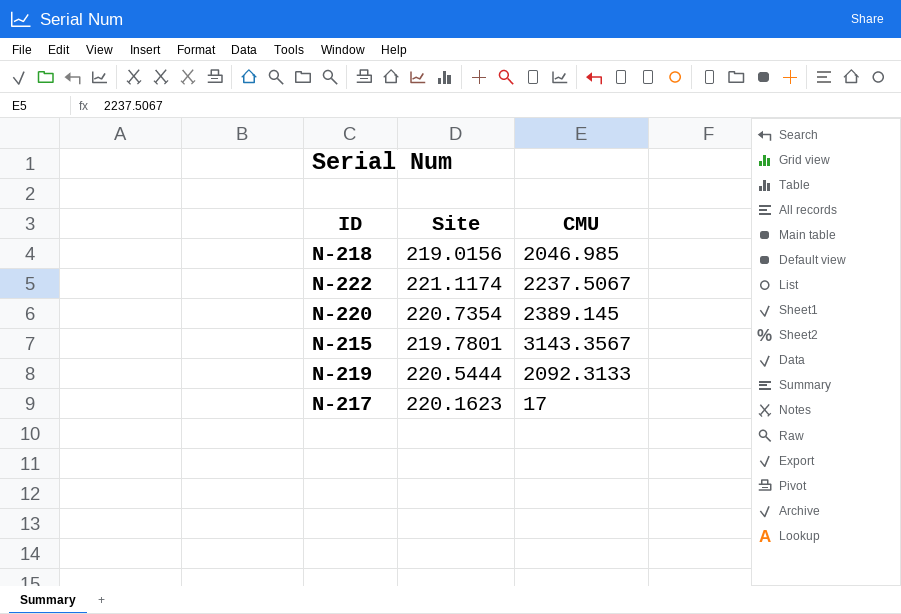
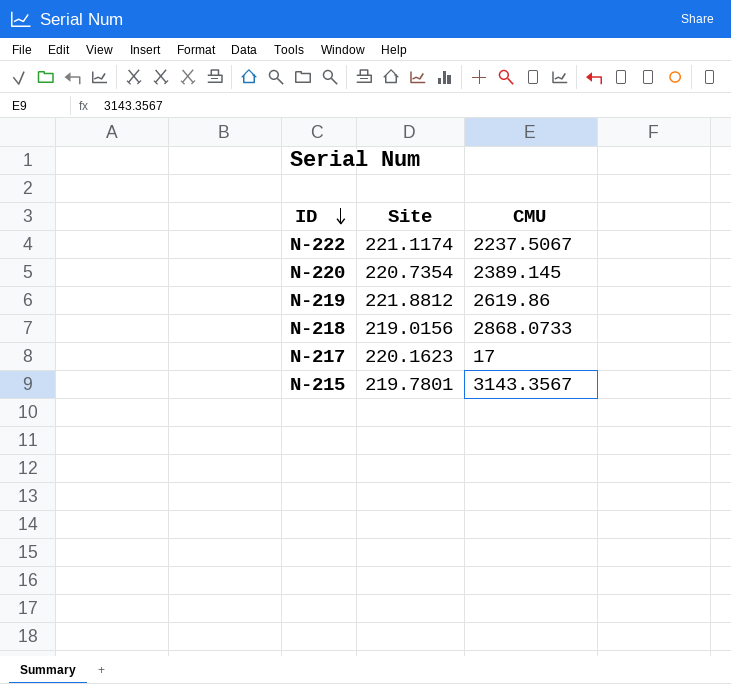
row order: none -> ID descending
N-219 | Site: 220.5444 -> 221.8812
N-219 | CMU: 2092.3133 -> 2619.86
N-218 | CMU: 2046.985 -> 2868.0733

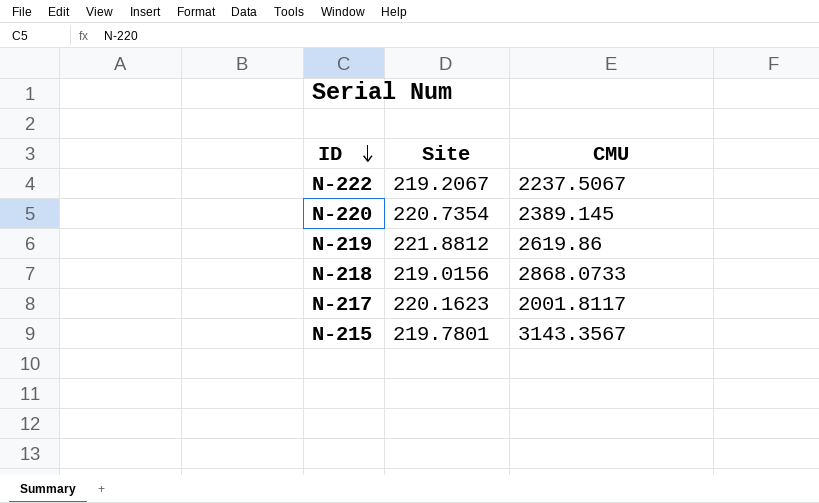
N-222 | Site: 221.1174 -> 219.2067
N-217 | CMU: 17 -> 2001.8117

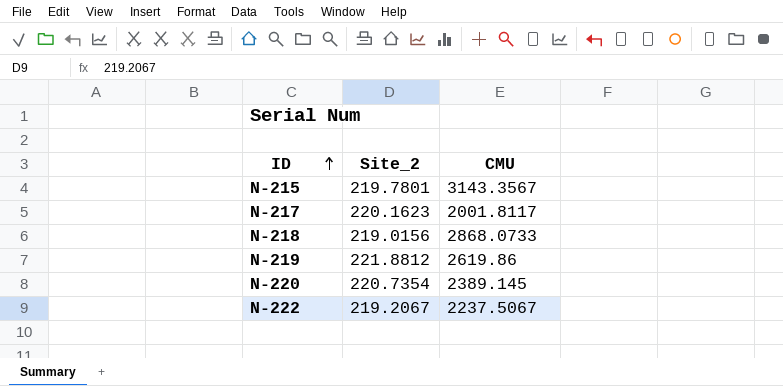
row order: ID descending -> ID ascending
column name: Site -> Site_2

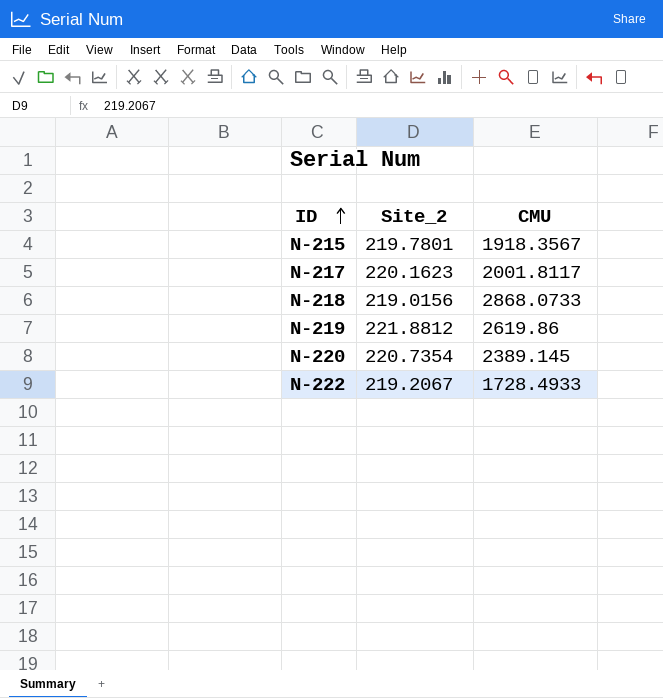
N-215 | CMU: 3143.3567 -> 1918.3567
N-222 | CMU: 2237.5067 -> 1728.4933

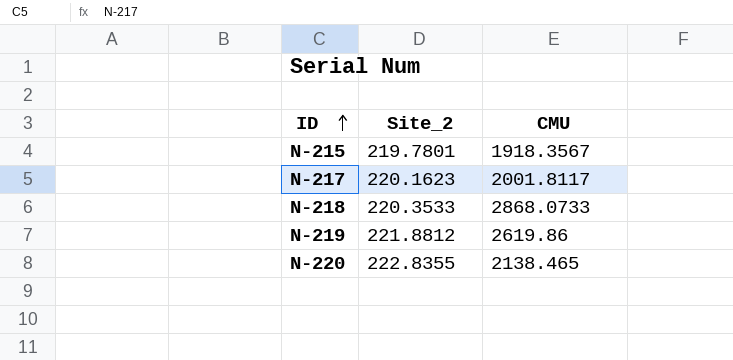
row N-222: 219.2067 | 1728.4933 -> none
N-218 | Site_2: 219.0156 -> 220.3533
N-220 | Site_2: 220.7354 -> 222.8355
N-220 | CMU: 2389.145 -> 2138.465

